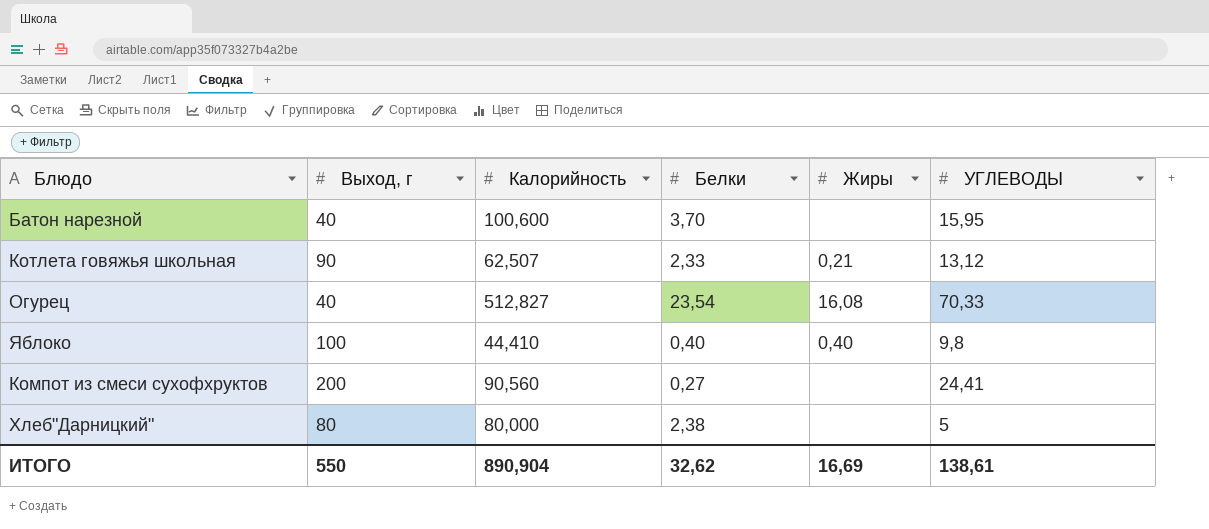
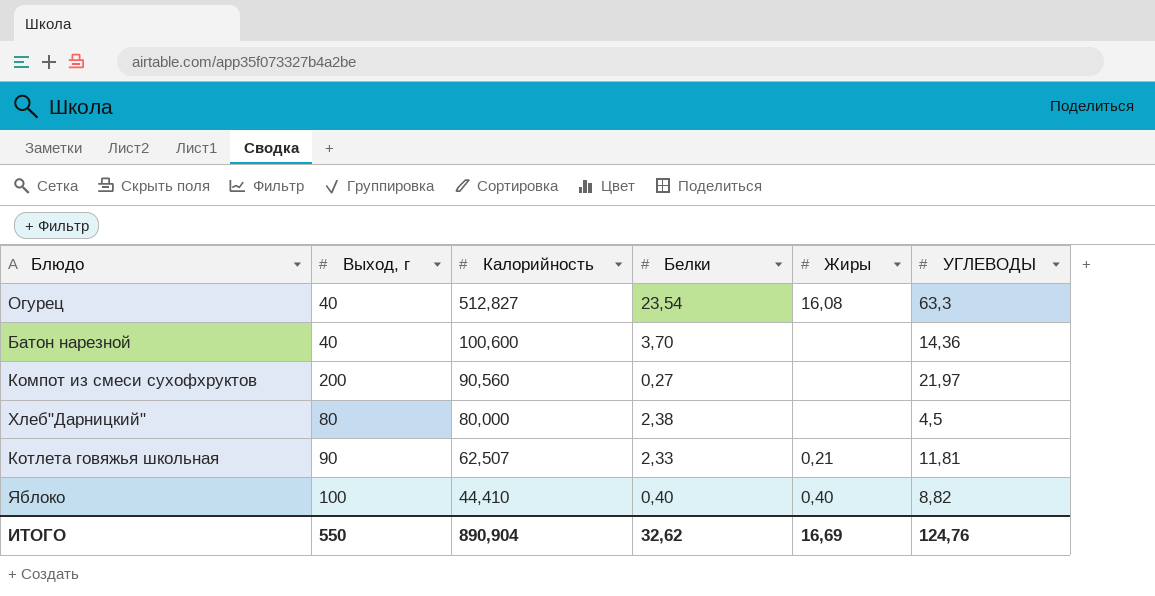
row order: none -> Калорийность descending
Огурец | УГЛЕВОДЫ: 70,33 -> 63,3
Батон нарезной | УГЛЕВОДЫ: 15,95 -> 14,36
Компот из смеси сухофхруктов | УГЛЕВОДЫ: 24,41 -> 21,97
Хлеб"Дарницкий" | УГЛЕВОДЫ: 5 -> 4,5
Котлета говяжья школьная | УГЛЕВОДЫ: 13,12 -> 11,81
Яблоко | УГЛЕВОДЫ: 9,8 -> 8,82
ИТОГО | УГЛЕВОДЫ: 138,61 -> 124,76

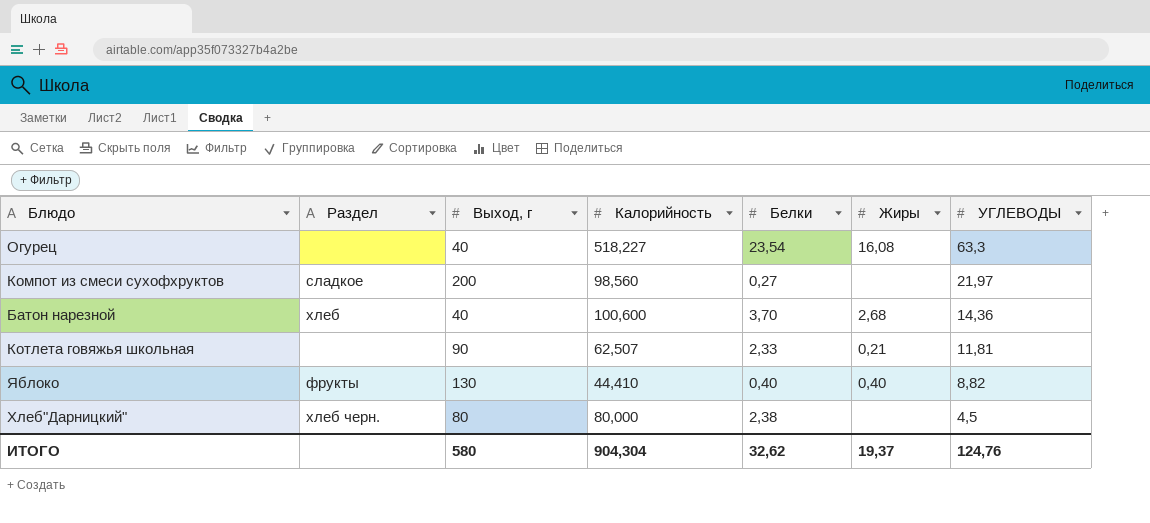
row order: Калорийность descending -> УГЛЕВОДЫ descending
column Раздел | position: none -> 2
Огурец | Калорийность: 512,827 -> 518,227
Компот из смеси сухофхруктов | Калорийность: 90,560 -> 98,560
Батон нарезной | Жиры: none -> 2,68
Яблоко | Выход, г: 100 -> 130
ИТОГО | Выход, г: 550 -> 580
ИТОГО | Калорийность: 890,904 -> 904,304
ИТОГО | Жиры: 16,69 -> 19,37

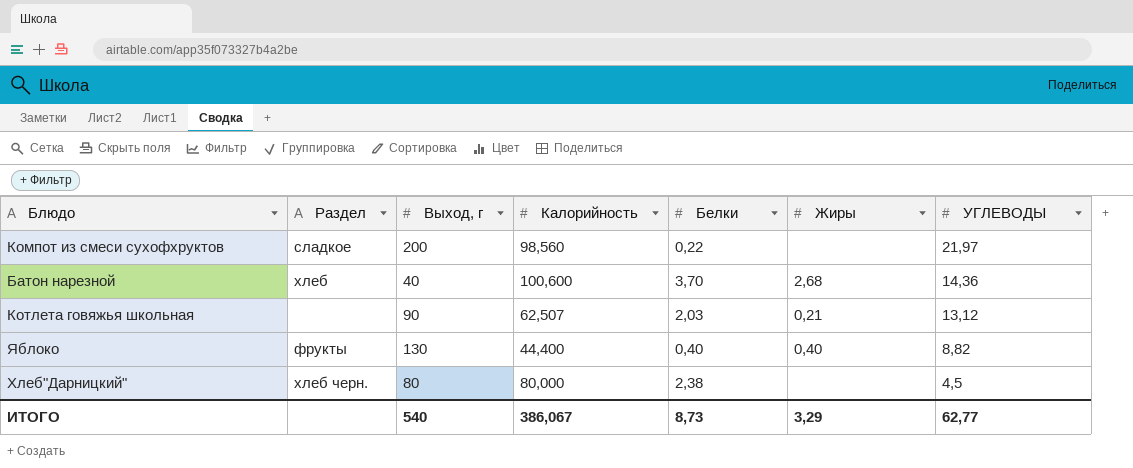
row Огурец: none | 40 | 518,227 | 23,54 | 16,08 | 63,3 -> none
Компот из смеси сухофхруктов | Белки: 0,27 -> 0,22
Котлета говяжья школьная | Белки: 2,33 -> 2,03
Котлета говяжья школьная | УГЛЕВОДЫ: 11,81 -> 13,12
Яблоко | Калорийность: 44,410 -> 44,400
ИТОГО | Выход, г: 580 -> 540
ИТОГО | Калорийность: 904,304 -> 386,067
ИТОГО | Белки: 32,62 -> 8,73
ИТОГО | Жиры: 19,37 -> 3,29
ИТОГО | УГЛЕВОДЫ: 124,76 -> 62,77

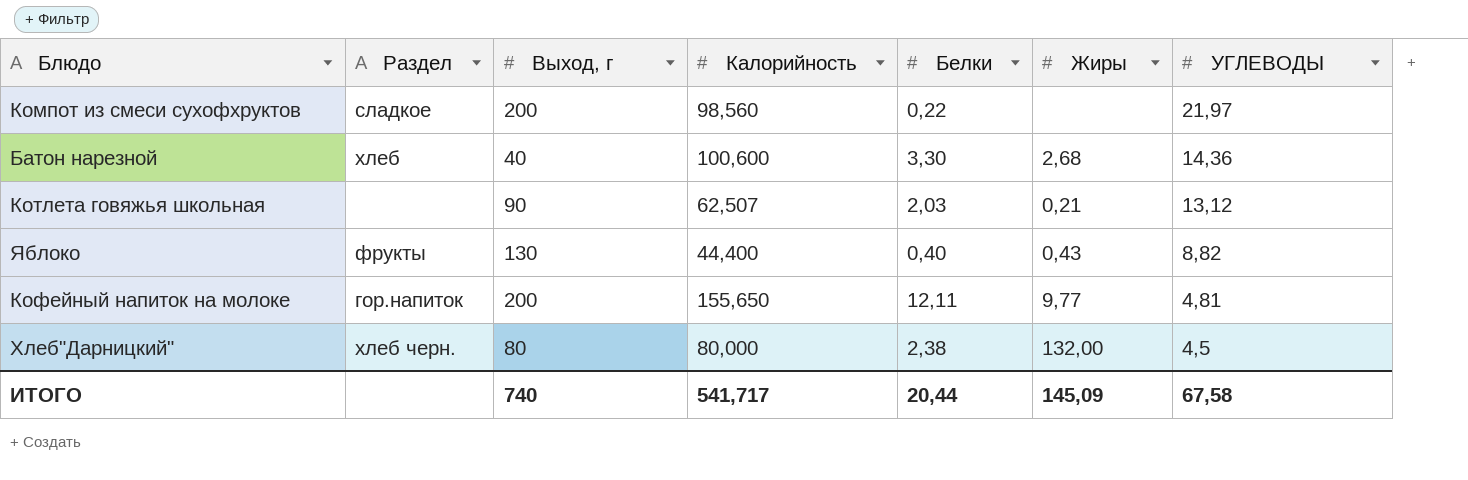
Батон нарезной | Белки: 3,70 -> 3,30
Яблоко | Жиры: 0,40 -> 0,43
row Кофейный напиток на молоке: none -> гор.напиток | 200 | 155,650 | 12,11 | 9,77 | 4,81
Хлеб"Дарницкий" | Жиры: none -> 132,00
ИТОГО | Выход, г: 540 -> 740
ИТОГО | Калорийность: 386,067 -> 541,717
ИТОГО | Белки: 8,73 -> 20,44
ИТОГО | Жиры: 3,29 -> 145,09
ИТОГО | УГЛЕВОДЫ: 62,77 -> 67,58

